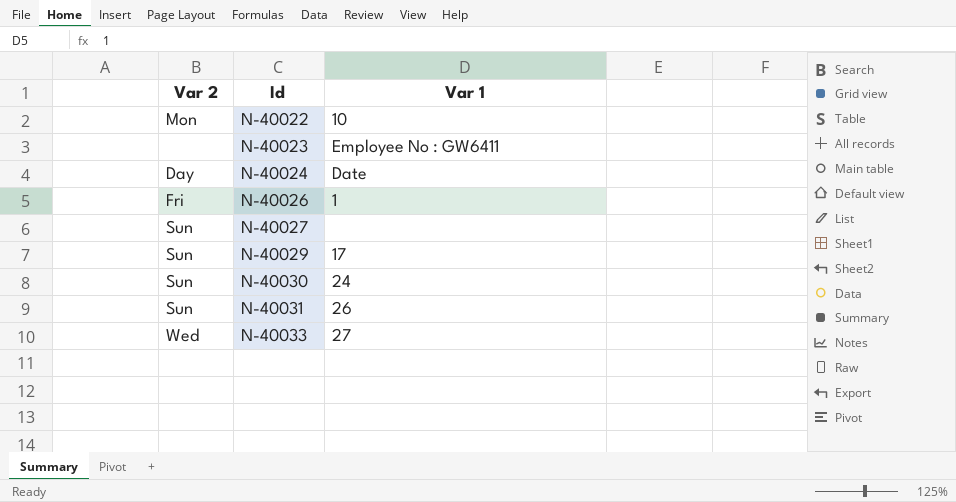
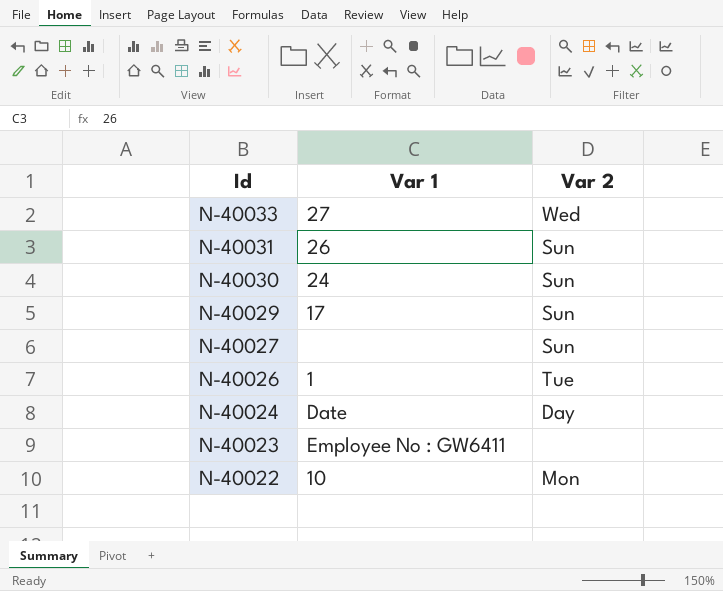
row order: Id ascending -> Id descending
column Var 2 | position: 1 -> 3
N-40026 | Var 2: Fri -> Tue

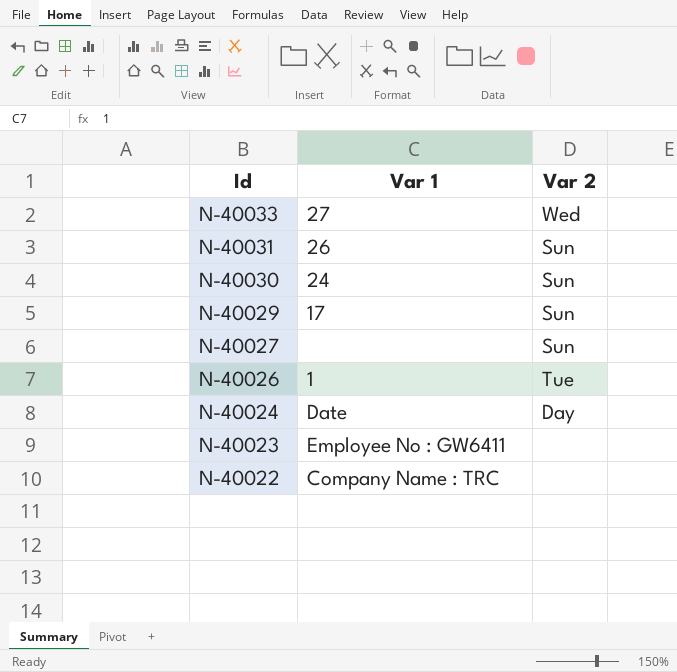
N-40022 | Var 1: 10 -> Company Name : TRC
N-40022 | Var 2: Mon -> none

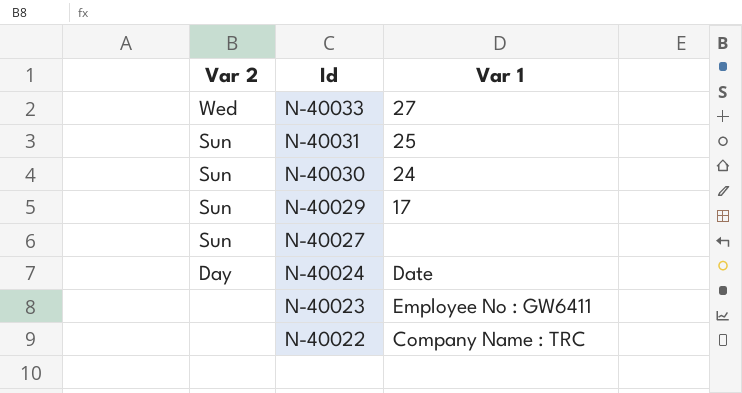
column Var 2 | position: 3 -> 1
row N-40026: 1 | Tue -> none
N-40031 | Var 1: 26 -> 25

